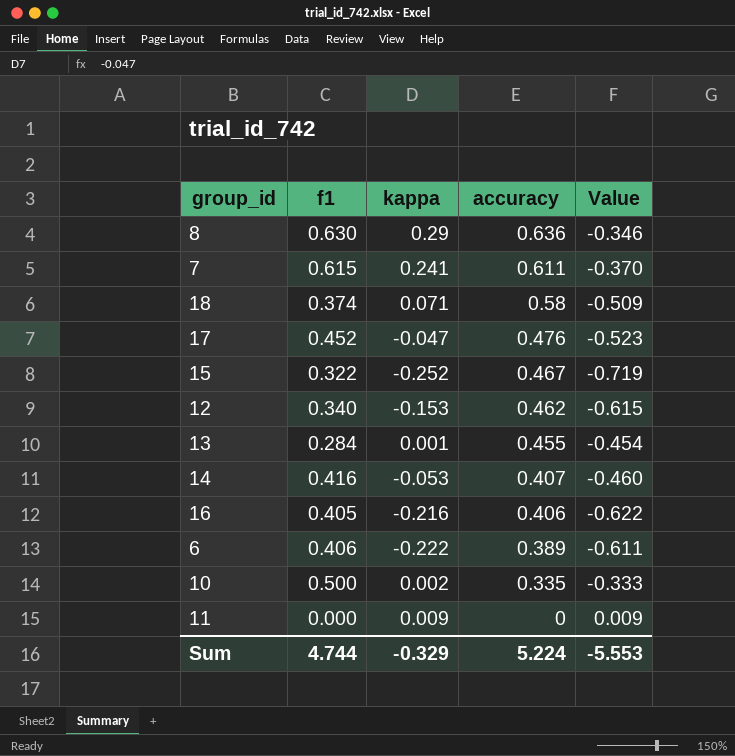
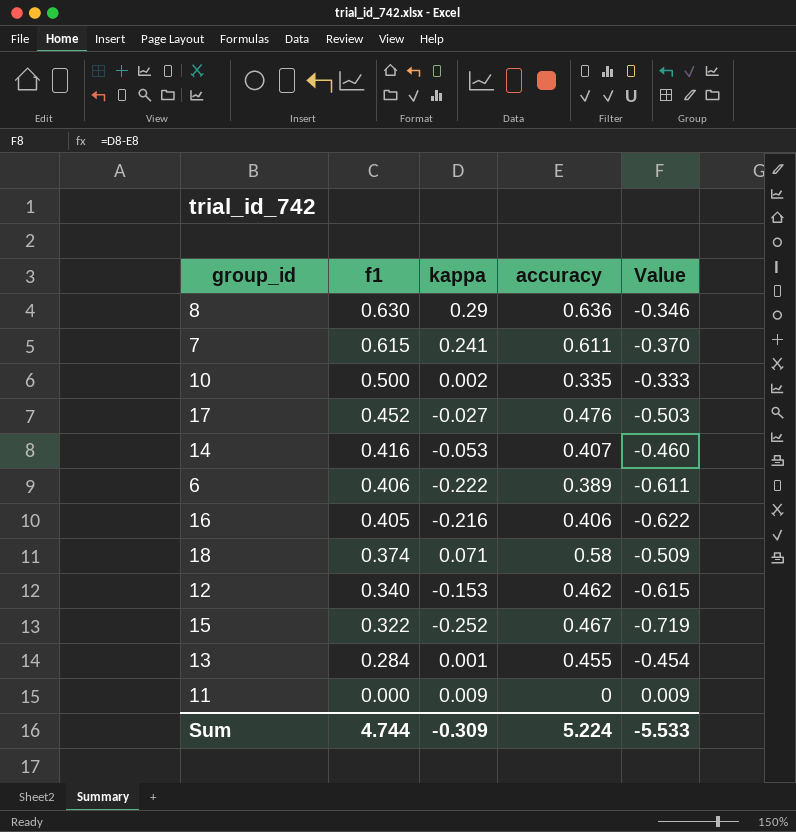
row order: accuracy descending -> f1 descending
17 | kappa: -0.047 -> -0.027
17 | Value: -0.523 -> -0.503
Sum | kappa: -0.329 -> -0.309
Sum | Value: -5.553 -> -5.533

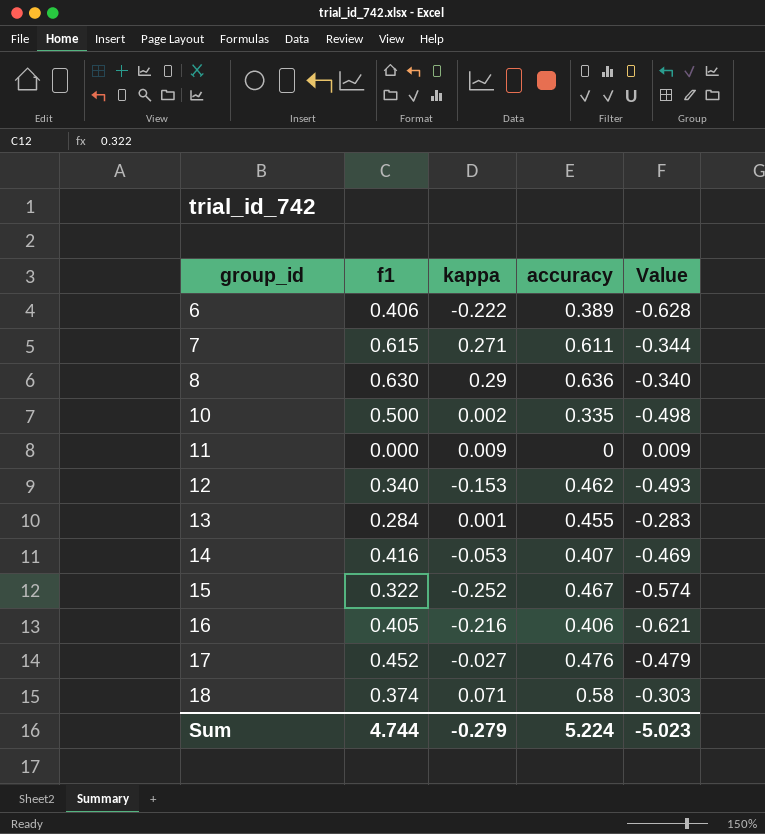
row order: f1 descending -> group_id ascending
column Value | formula: [kappa] - [accuracy] -> [kappa] - [f1]
7 | kappa: 0.241 -> 0.271
Sum | kappa: -0.309 -> -0.279
Sum | Value: -5.533 -> -5.023

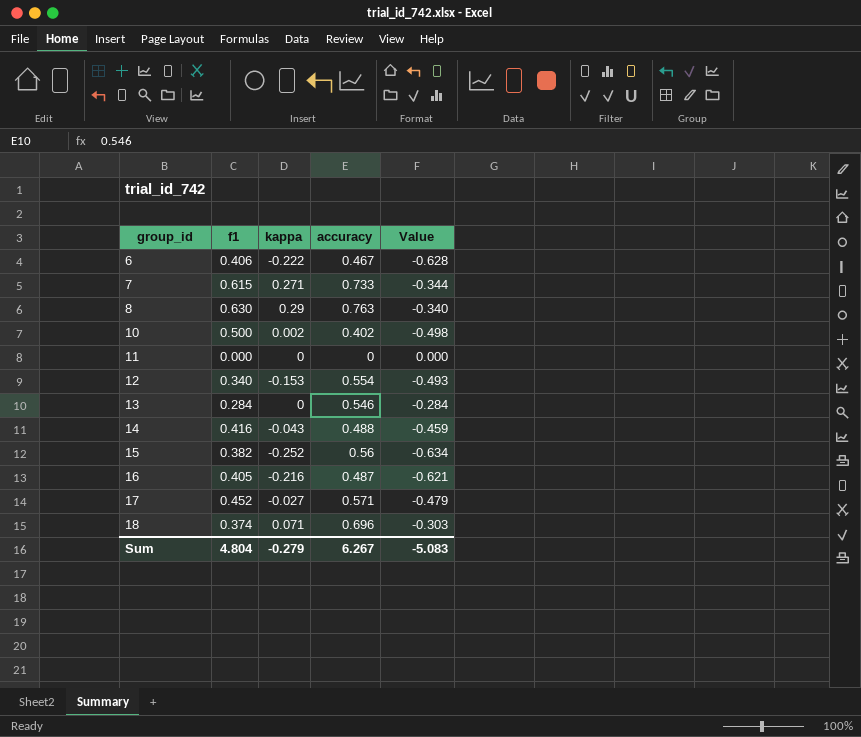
6 | accuracy: 0.389 -> 0.467
7 | accuracy: 0.611 -> 0.733
8 | accuracy: 0.636 -> 0.763
10 | accuracy: 0.335 -> 0.402
11 | kappa: 0.009 -> 0
11 | Value: 0.009 -> 0.000
12 | accuracy: 0.462 -> 0.554
13 | kappa: 0.001 -> 0
13 | accuracy: 0.455 -> 0.546
13 | Value: -0.283 -> -0.284
14 | kappa: -0.053 -> -0.043
14 | accuracy: 0.407 -> 0.488
14 | Value: -0.469 -> -0.459
15 | f1: 0.322 -> 0.382
15 | accuracy: 0.467 -> 0.56
15 | Value: -0.574 -> -0.634
16 | accuracy: 0.406 -> 0.487
17 | accuracy: 0.476 -> 0.571
18 | accuracy: 0.58 -> 0.696
Sum | f1: 4.744 -> 4.804
Sum | accuracy: 5.224 -> 6.267
Sum | Value: -5.023 -> -5.083

